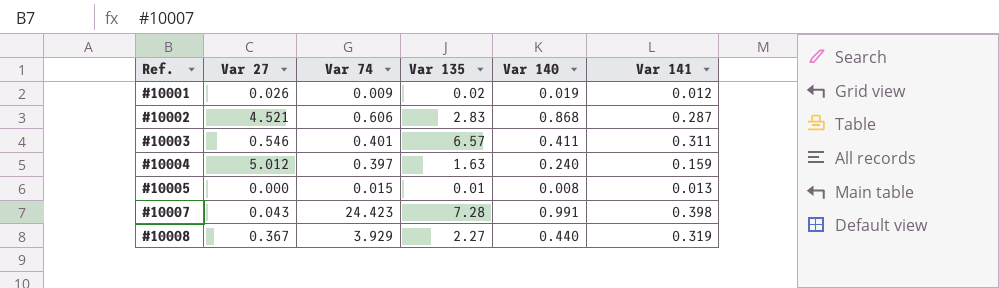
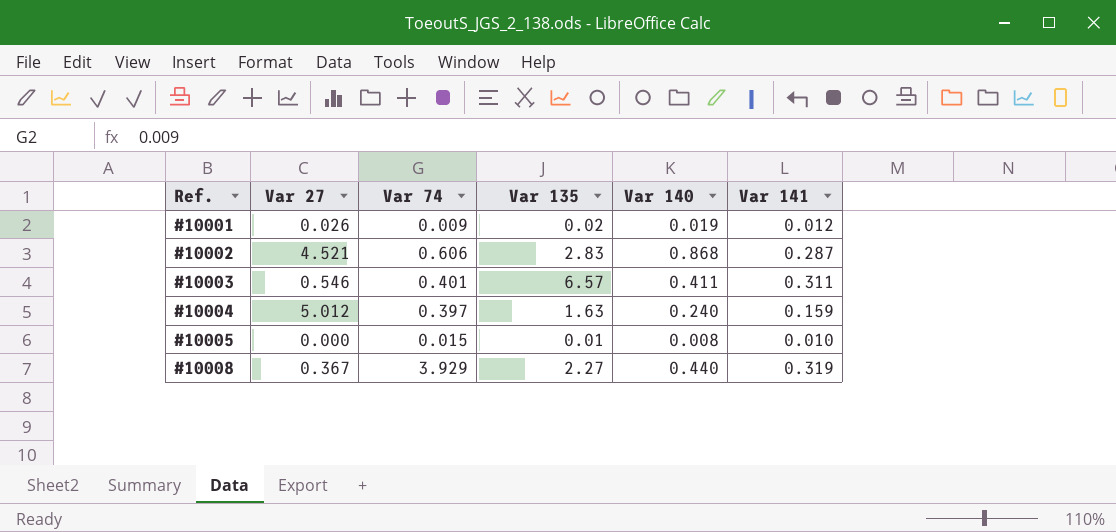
row #10007: 0.043 | 24.423 | 7.28 | 0.991 | 0.398 -> none
#10005 | Var 141: 0.013 -> 0.010

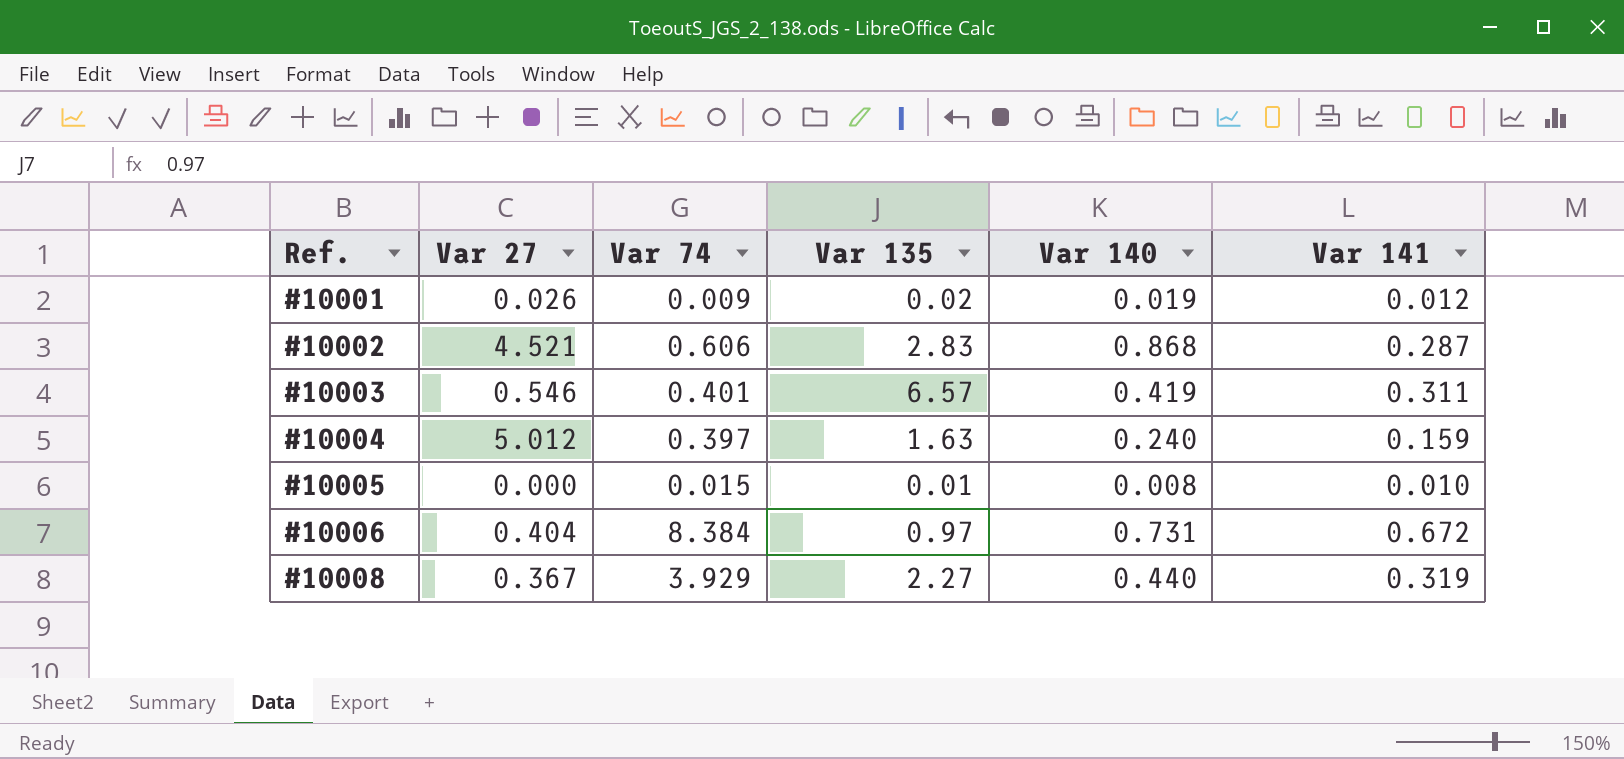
#10003 | Var 140: 0.411 -> 0.419
row #10006: none -> 0.404 | 8.384 | 0.97 | 0.731 | 0.672

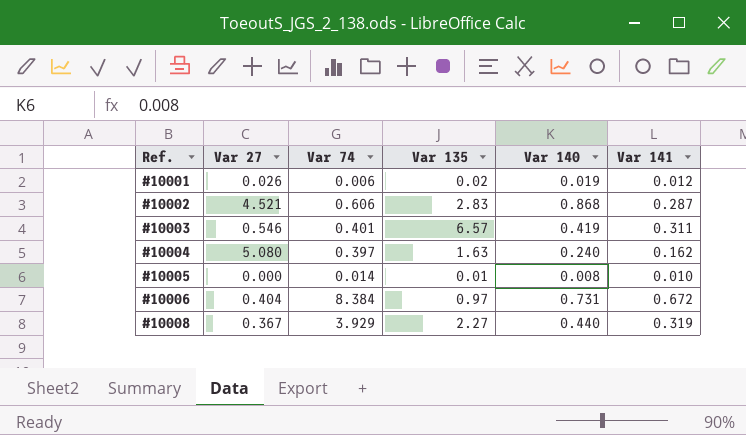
#10001 | Var 74: 0.009 -> 0.006
#10004 | Var 27: 5.012 -> 5.080
#10004 | Var 141: 0.159 -> 0.162
#10005 | Var 74: 0.015 -> 0.014

